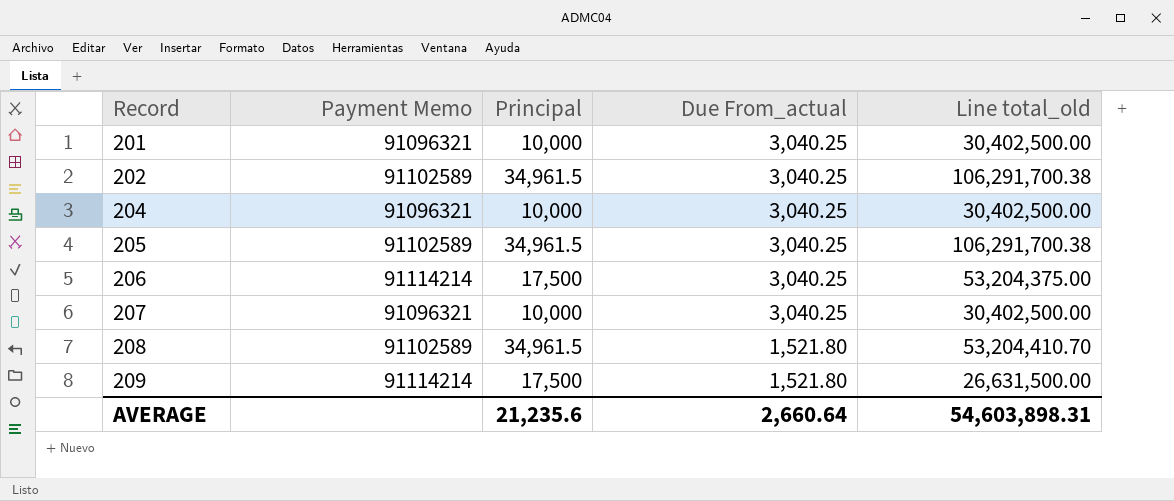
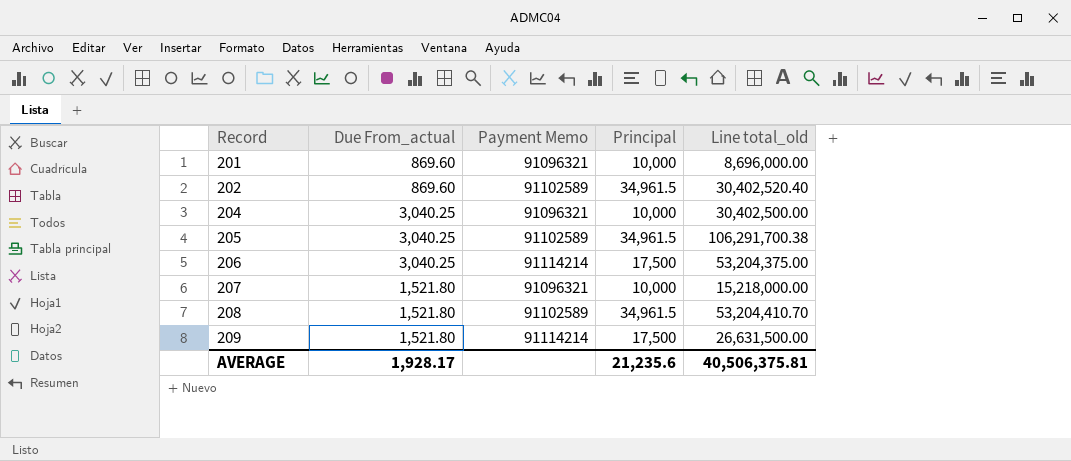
column Due From_actual | position: 4 -> 2
201 | Due From_actual: 3,040.25 -> 869.60
201 | Line total_old: 30,402,500.00 -> 8,696,000.00
202 | Due From_actual: 3,040.25 -> 869.60
202 | Line total_old: 106,291,700.38 -> 30,402,520.40
207 | Due From_actual: 3,040.25 -> 1,521.80
207 | Line total_old: 30,402,500.00 -> 15,218,000.00
AVERAGE | Due From_actual: 2,660.64 -> 1,928.17
AVERAGE | Line total_old: 54,603,898.31 -> 40,506,375.81

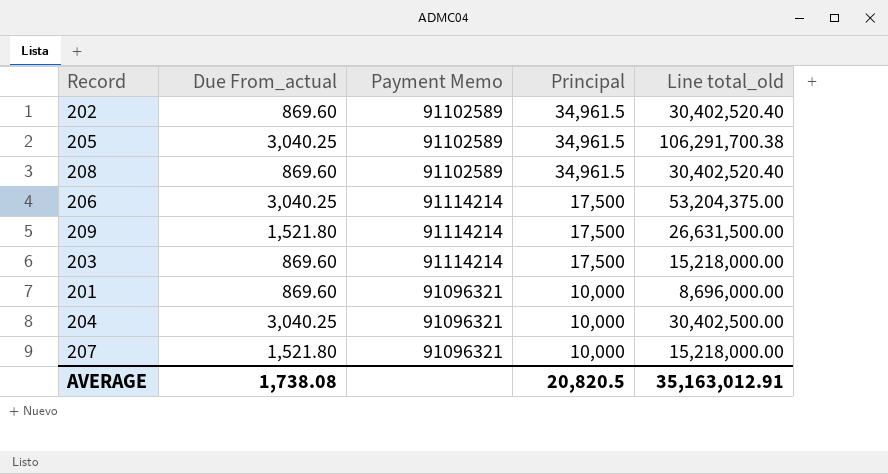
row order: Record ascending -> Principal descending
208 | Due From_actual: 1,521.80 -> 869.60
208 | Line total_old: 53,204,410.70 -> 30,402,520.40
row 203: none -> 869.60 | 91114214 | 17,500 | 15,218,000.00
AVERAGE | Due From_actual: 1,928.17 -> 1,738.08
AVERAGE | Principal: 21,235.6 -> 20,820.5
AVERAGE | Line total_old: 40,506,375.81 -> 35,163,012.91

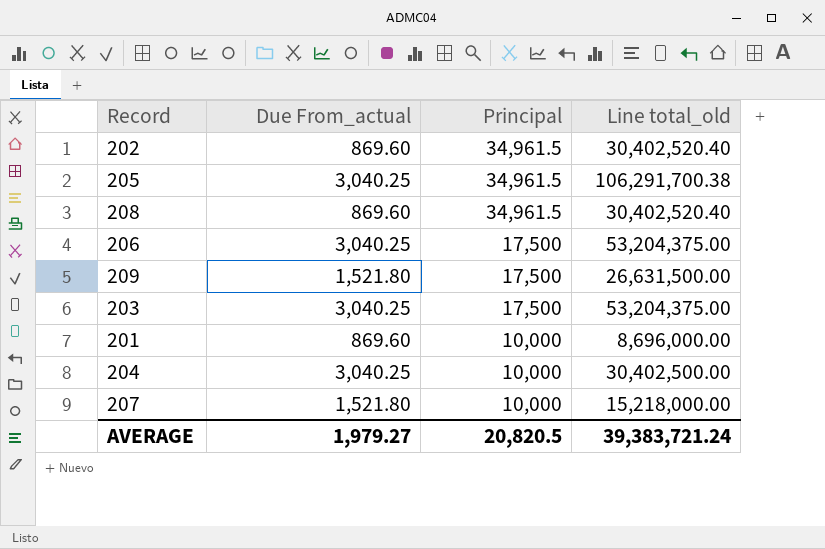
column Payment Memo | position: 3 -> none
203 | Due From_actual: 869.60 -> 3,040.25
203 | Line total_old: 15,218,000.00 -> 53,204,375.00
AVERAGE | Due From_actual: 1,738.08 -> 1,979.27
AVERAGE | Line total_old: 35,163,012.91 -> 39,383,721.24

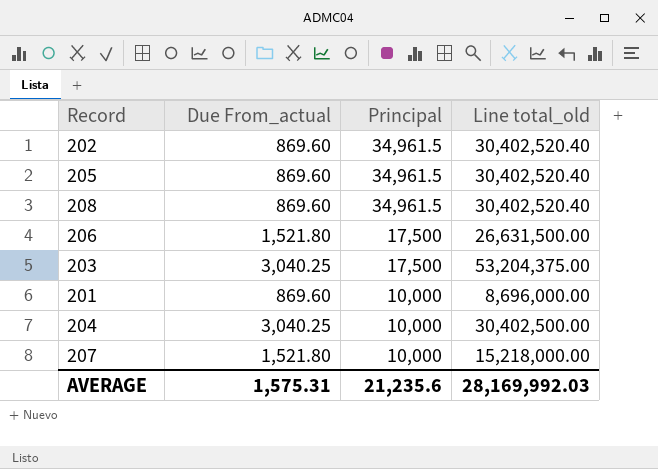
row 209: 1,521.80 | 17,500 | 26,631,500.00 -> none
205 | Due From_actual: 3,040.25 -> 869.60
205 | Line total_old: 106,291,700.38 -> 30,402,520.40
206 | Due From_actual: 3,040.25 -> 1,521.80
206 | Line total_old: 53,204,375.00 -> 26,631,500.00
AVERAGE | Due From_actual: 1,979.27 -> 1,575.31
AVERAGE | Principal: 20,820.5 -> 21,235.6
AVERAGE | Line total_old: 39,383,721.24 -> 28,169,992.03

